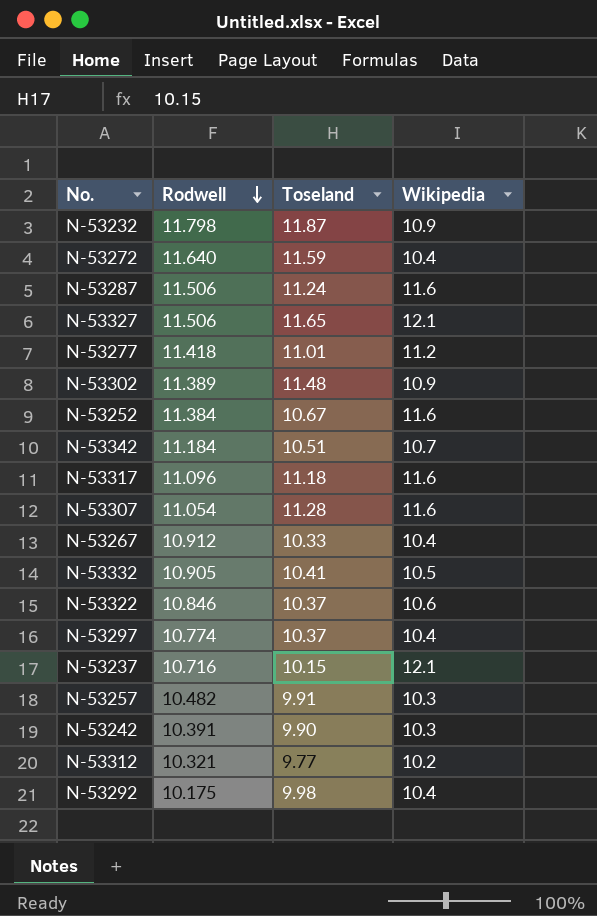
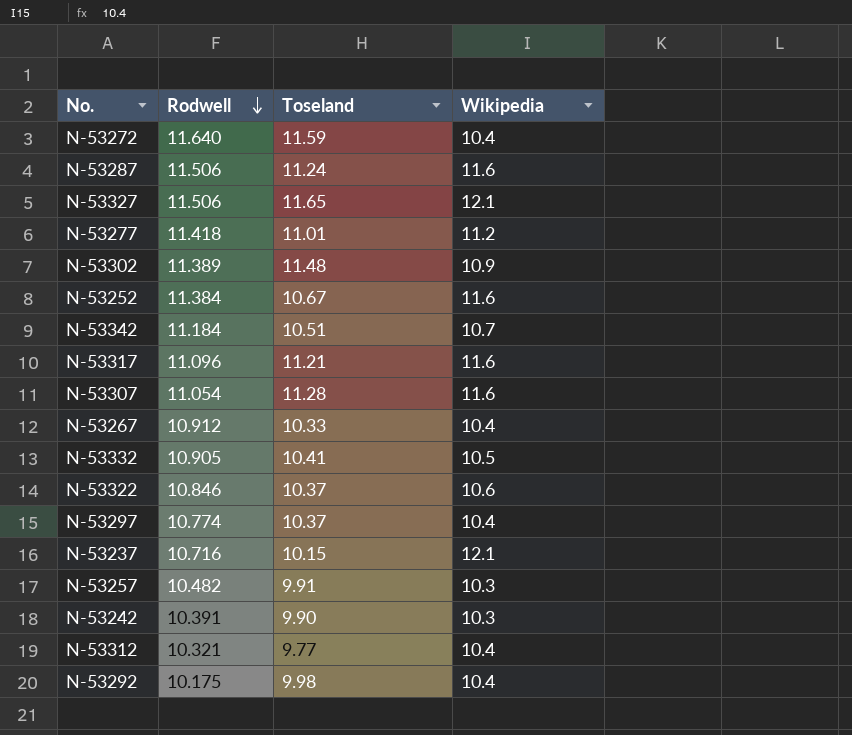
row N-53232: 11.798 | 11.87 | 10.9 -> none
N-53317 | Toseland: 11.18 -> 11.21
N-53312 | Wikipedia: 10.2 -> 10.4

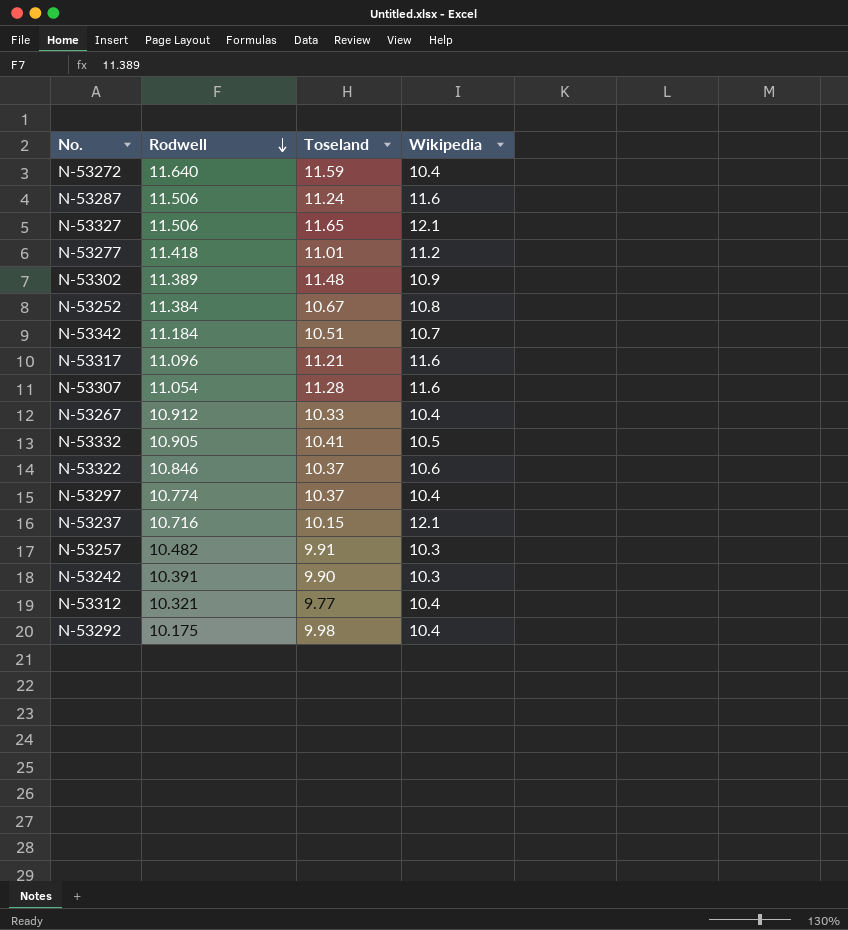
N-53252 | Wikipedia: 11.6 -> 10.8

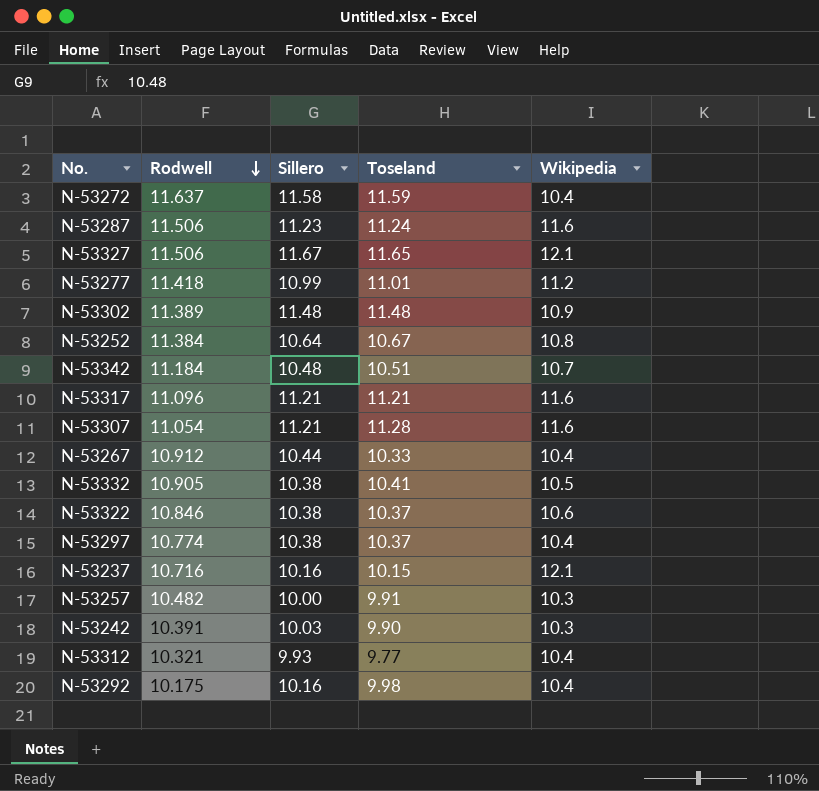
column Sillero | position: none -> 3
N-53272 | Rodwell: 11.640 -> 11.637

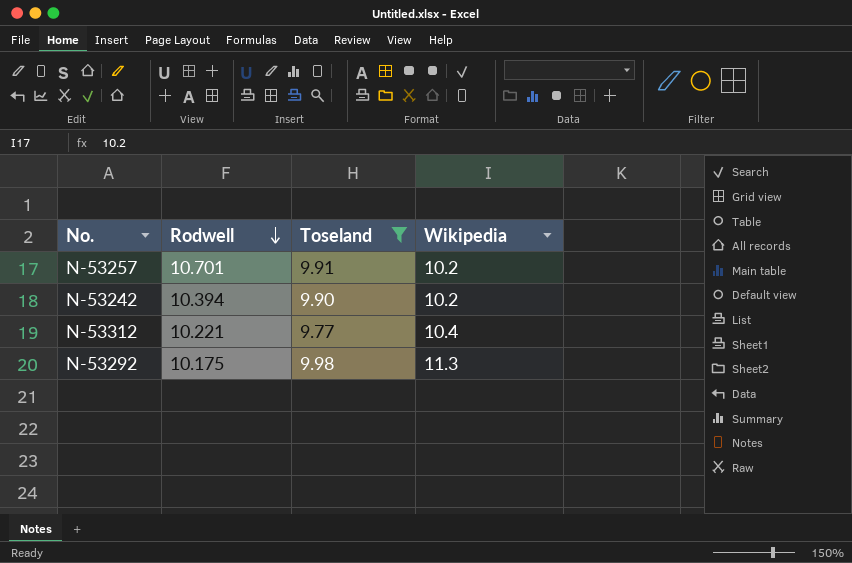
filter: none -> Toseland <= 9.98
column Sillero | position: 3 -> none
N-53257 | Rodwell: 10.482 -> 10.701
N-53257 | Wikipedia: 10.3 -> 10.2
N-53242 | Rodwell: 10.391 -> 10.394
N-53242 | Wikipedia: 10.3 -> 10.2
N-53312 | Rodwell: 10.321 -> 10.221
N-53292 | Wikipedia: 10.4 -> 11.3

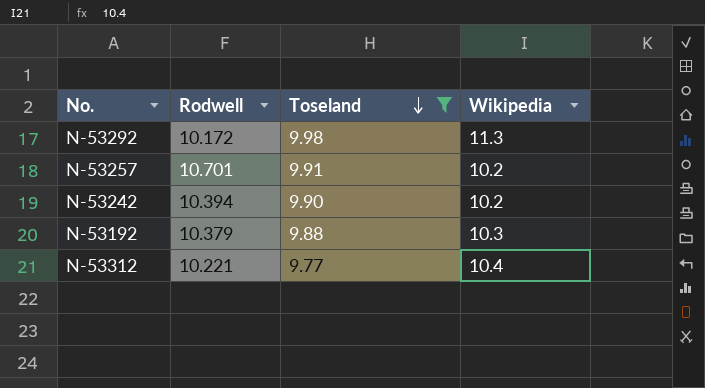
row order: Rodwell descending -> Toseland descending
N-53292 | Rodwell: 10.175 -> 10.172
row N-53192: none -> 10.379 | 9.88 | 10.3

